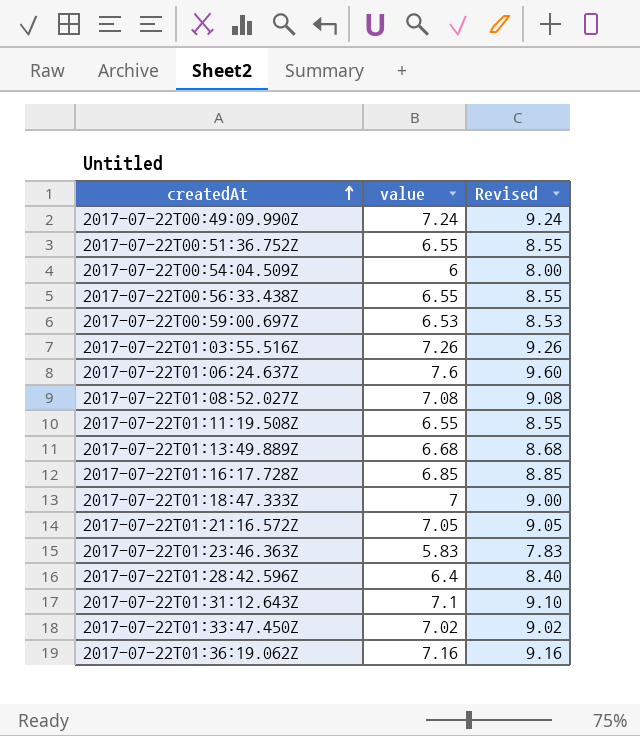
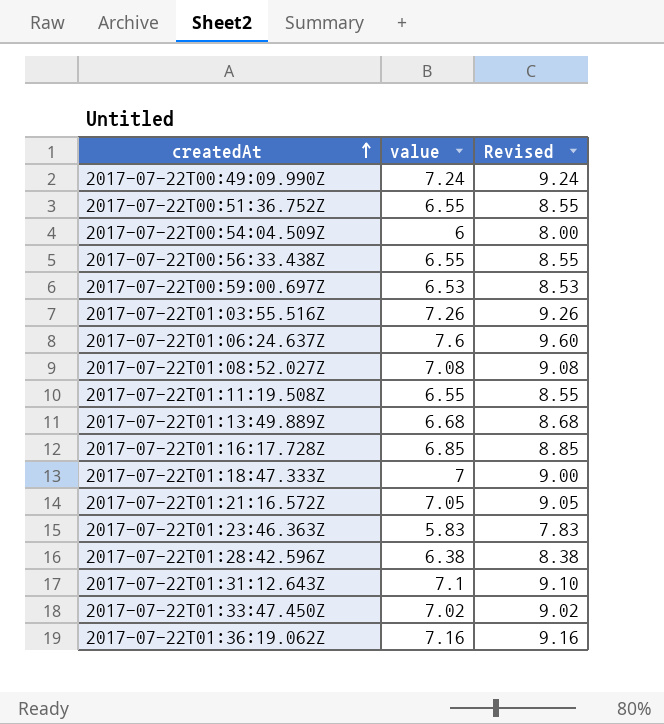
2017-07-22T01:28:42.596Z | value: 6.4 -> 6.38
2017-07-22T01:28:42.596Z | Revised: 8.40 -> 8.38

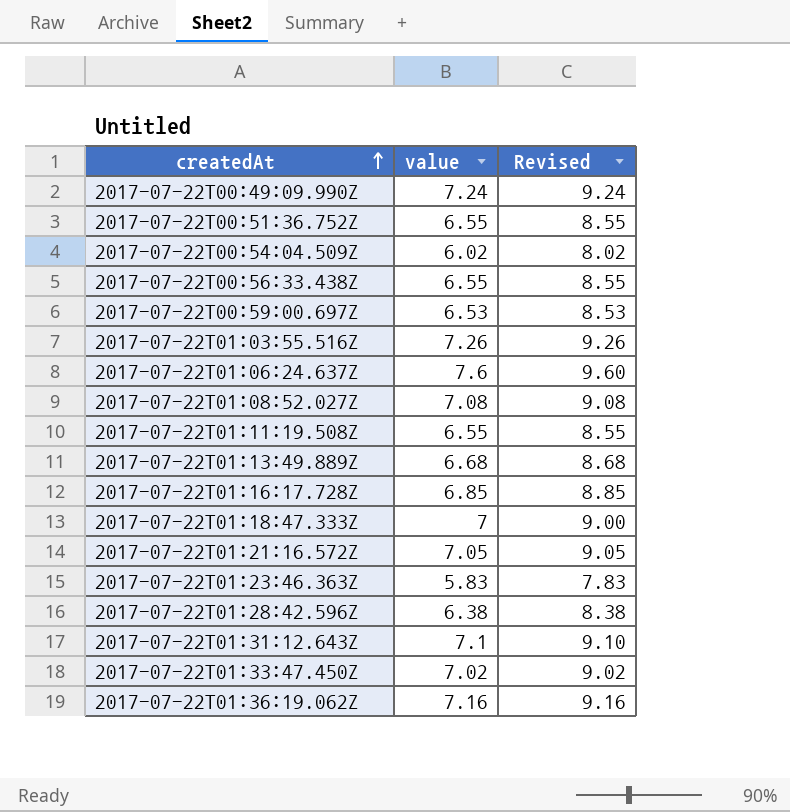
2017-07-22T00:54:04.509Z | value: 6 -> 6.02
2017-07-22T00:54:04.509Z | Revised: 8.00 -> 8.02

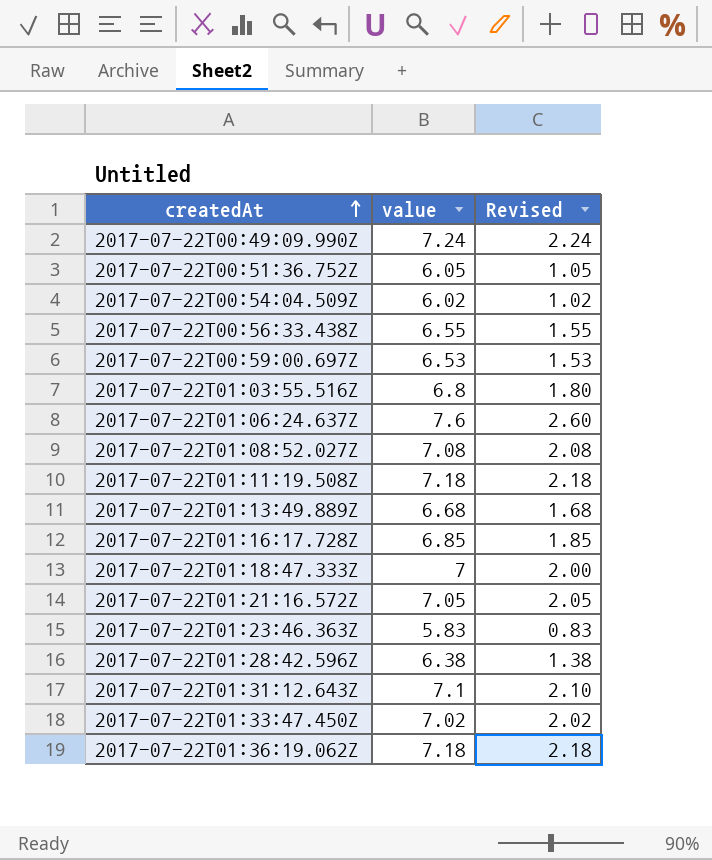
column Revised | formula: [value] + 2 -> [value] - 5
2017-07-22T00:51:36.752Z | value: 6.55 -> 6.05
2017-07-22T01:03:55.516Z | value: 7.26 -> 6.8
2017-07-22T01:11:19.508Z | value: 6.55 -> 7.18
2017-07-22T01:36:19.062Z | value: 7.16 -> 7.18

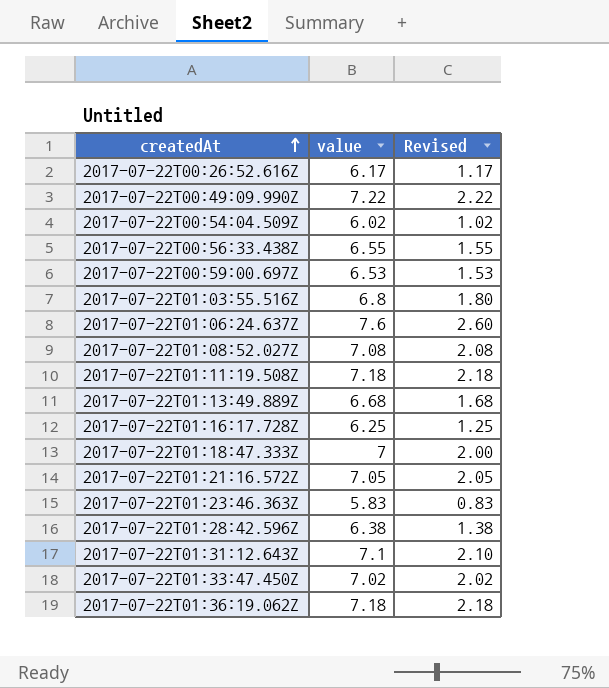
row 2017-07-22T00:51:36.752Z: 6.05 | 1.05 -> none
row 2017-07-22T00:26:52.616Z: none -> 6.17 | 1.17
2017-07-22T00:49:09.990Z | value: 7.24 -> 7.22
2017-07-22T00:49:09.990Z | Revised: 2.24 -> 2.22
2017-07-22T01:16:17.728Z | value: 6.85 -> 6.25
2017-07-22T01:16:17.728Z | Revised: 1.85 -> 1.25

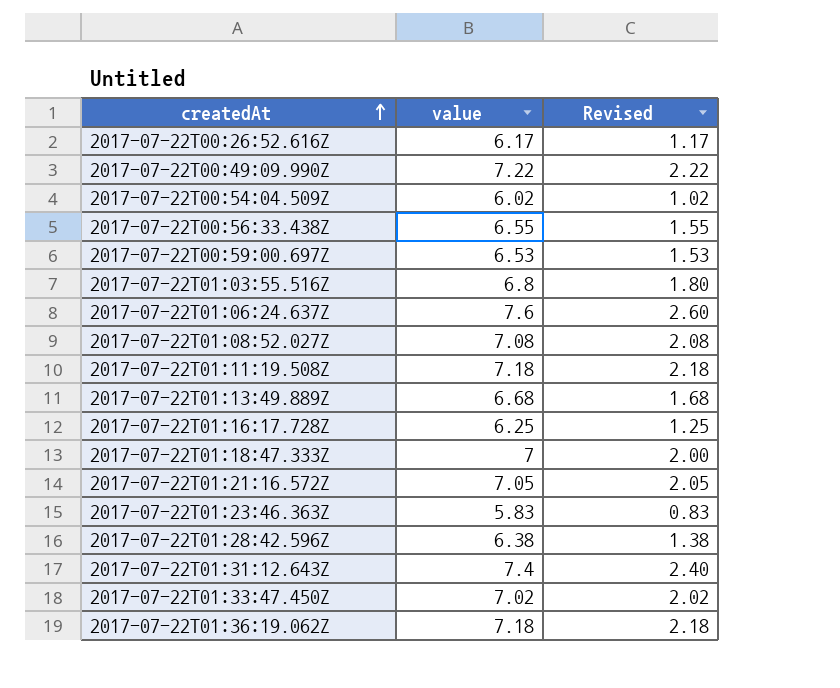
2017-07-22T01:31:12.643Z | value: 7.1 -> 7.4
2017-07-22T01:31:12.643Z | Revised: 2.10 -> 2.40

